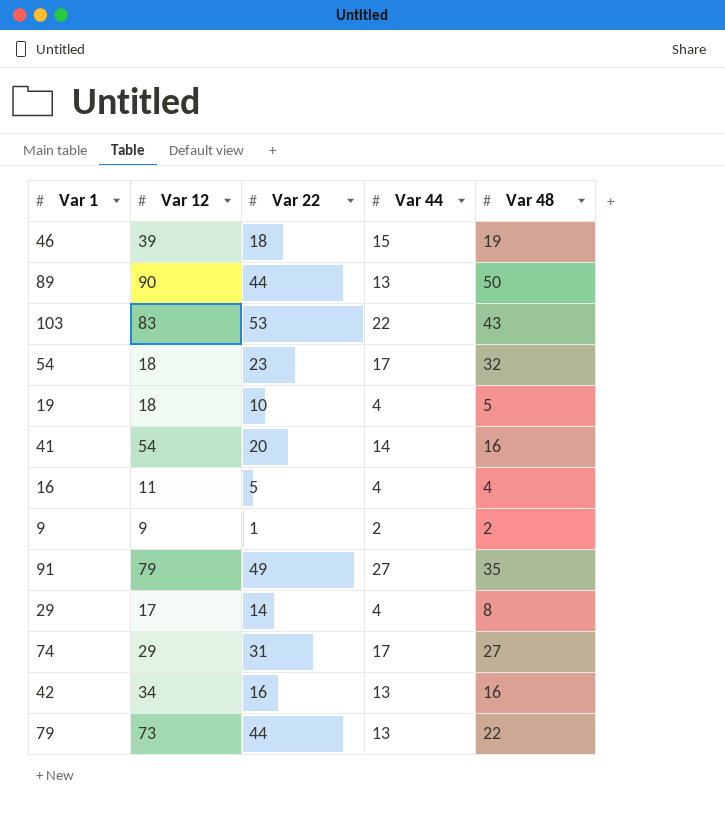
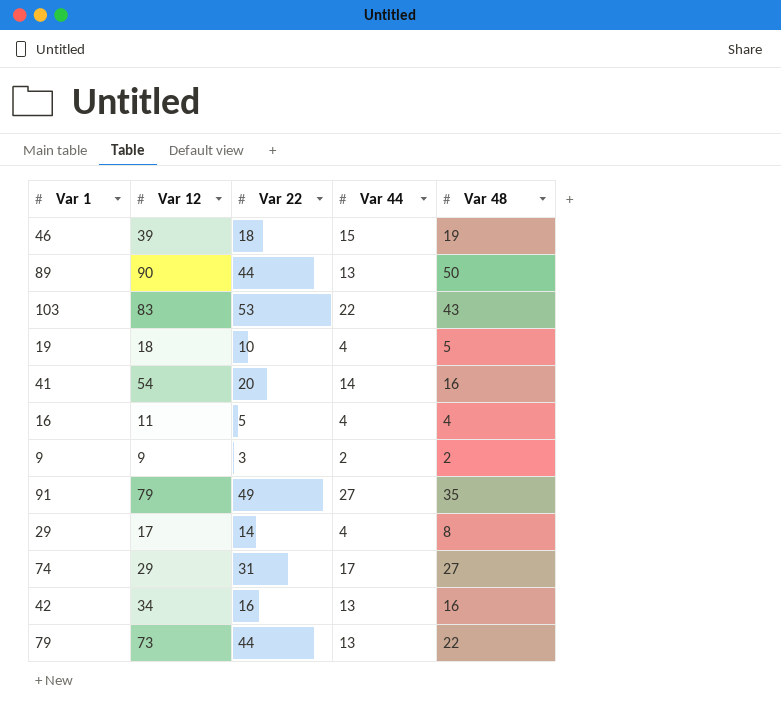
row 54: 18 | 23 | 17 | 32 -> none
9 | Var 22: 1 -> 3

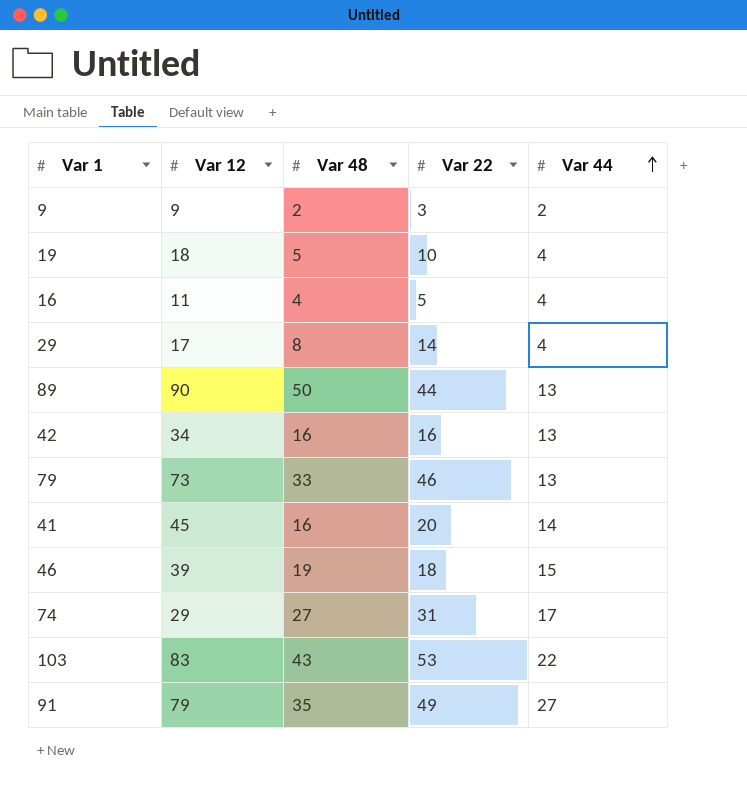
row order: none -> Var 44 ascending
column Var 48 | position: 5 -> 3
79 | Var 48: 22 -> 33
79 | Var 22: 44 -> 46
41 | Var 12: 54 -> 45

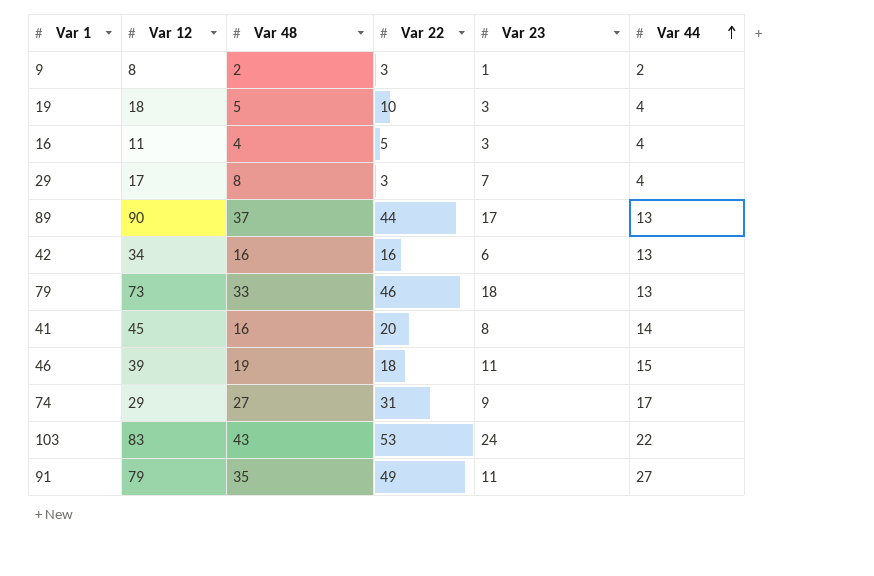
column Var 23 | position: none -> 5
9 | Var 12: 9 -> 8
29 | Var 22: 14 -> 3
89 | Var 48: 50 -> 37

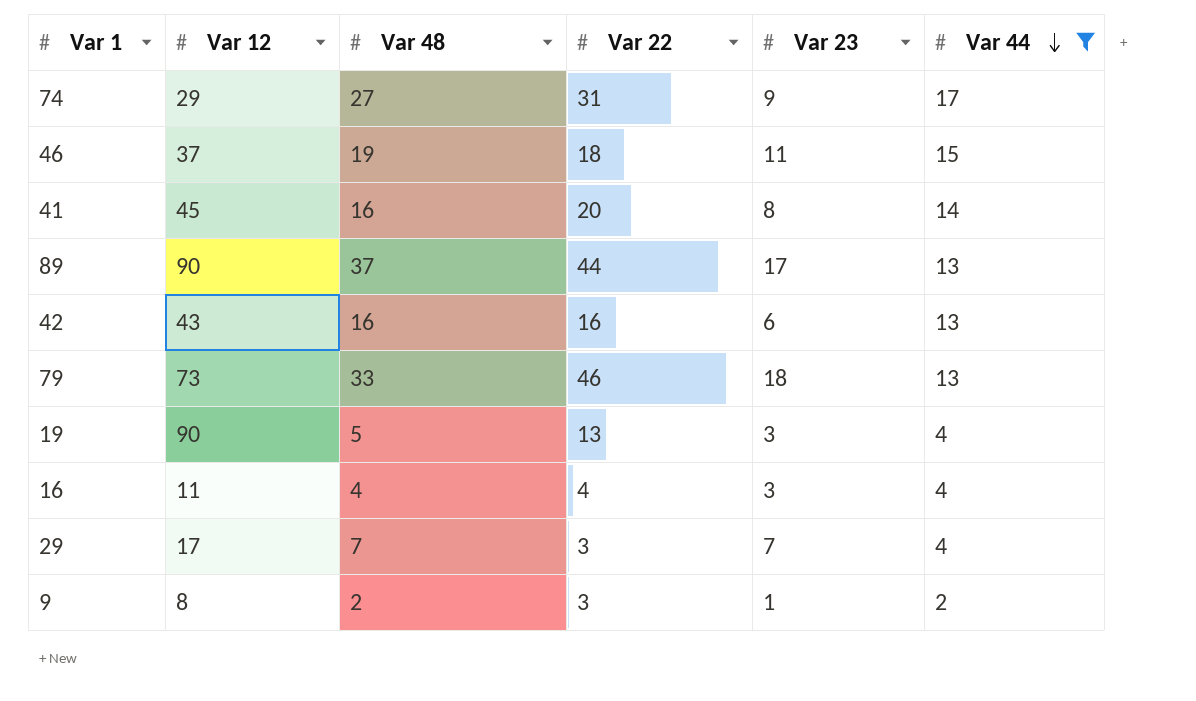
filter: none -> Var 44 <= 17
row order: Var 44 ascending -> Var 44 descending
46 | Var 12: 39 -> 37
42 | Var 12: 34 -> 43
19 | Var 12: 18 -> 90
19 | Var 22: 10 -> 13
16 | Var 22: 5 -> 4
29 | Var 48: 8 -> 7

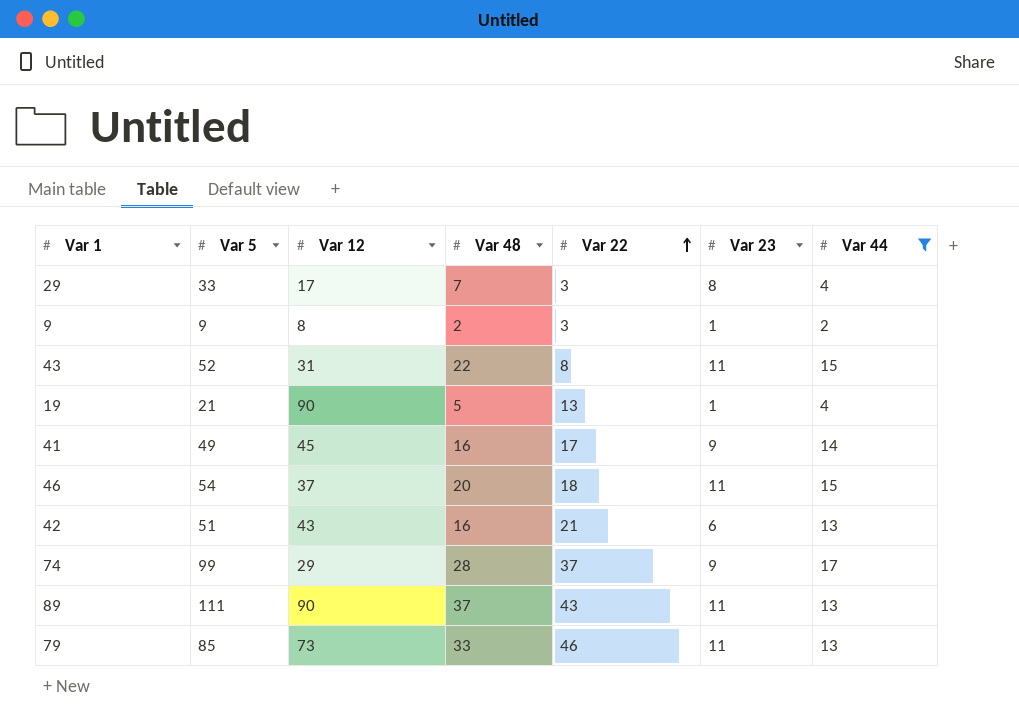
row order: Var 44 descending -> Var 22 ascending
column Var 5 | position: none -> 2
row 16: 11 | 4 | 4 | 3 | 4 -> none
29 | Var 23: 7 -> 8
row 43: none -> 52 | 31 | 22 | 8 | 11 | 15
19 | Var 23: 3 -> 1
41 | Var 22: 20 -> 17
41 | Var 23: 8 -> 9
46 | Var 48: 19 -> 20
42 | Var 22: 16 -> 21
74 | Var 48: 27 -> 28
74 | Var 22: 31 -> 37
89 | Var 22: 44 -> 43
89 | Var 23: 17 -> 11
79 | Var 23: 18 -> 11

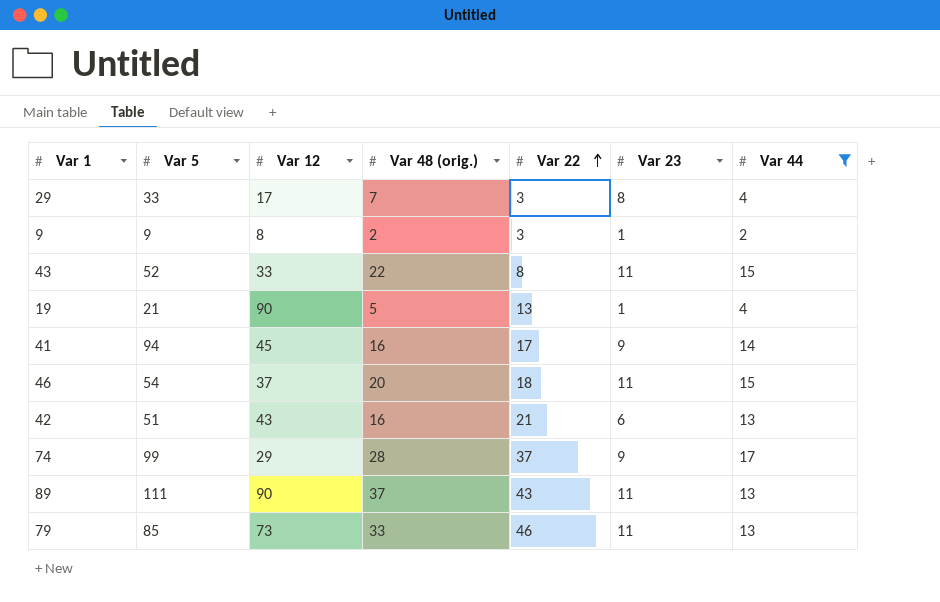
column name: Var 48 -> Var 48 (orig.)
43 | Var 12: 31 -> 33
41 | Var 5: 49 -> 94

